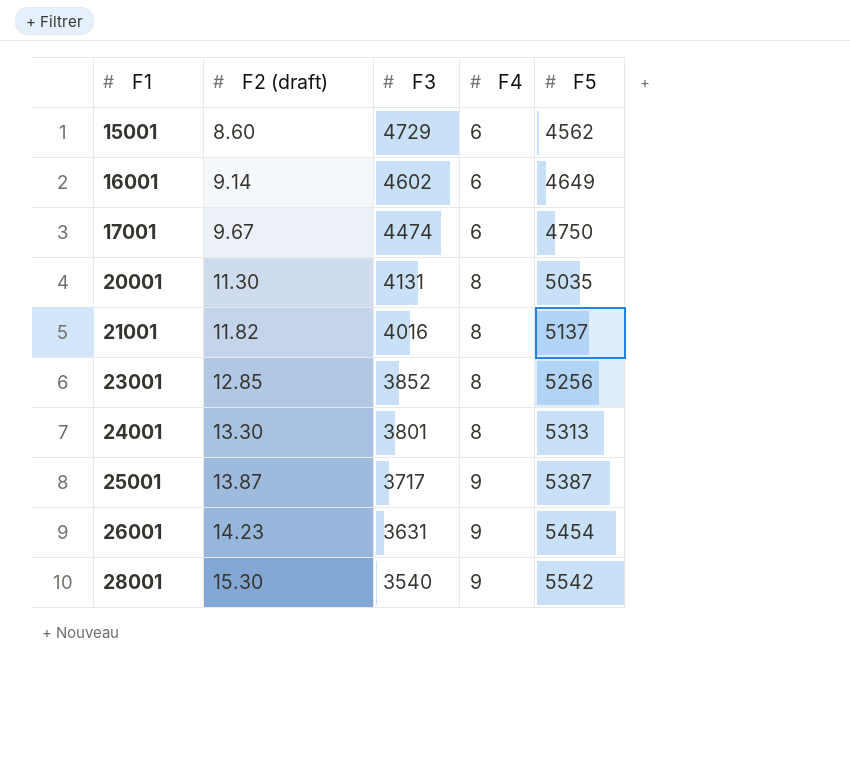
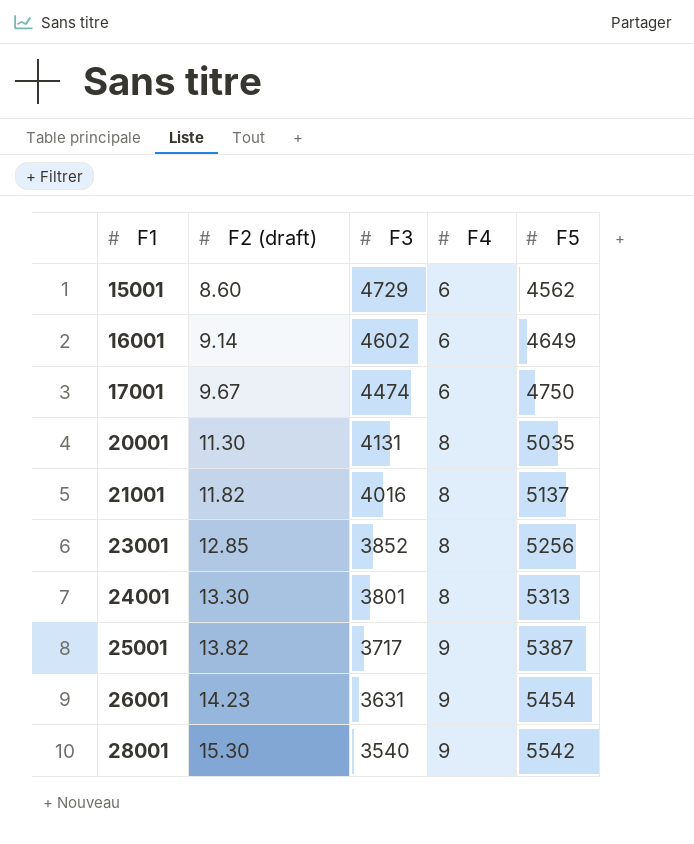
25001 | F2 (draft): 13.87 -> 13.82

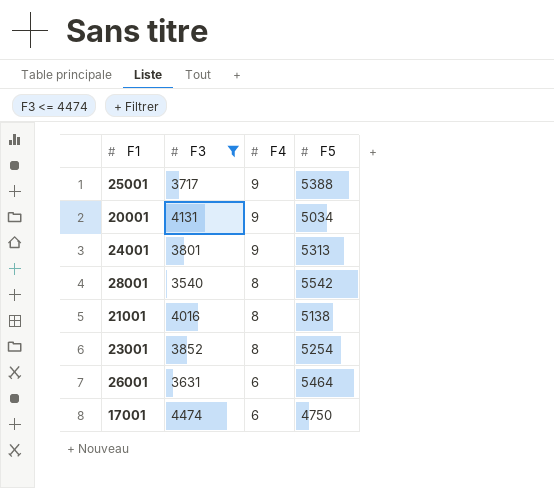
filter: none -> F3 <= 4474
row order: F1 ascending -> F4 descending
column F2 (draft) | position: 2 -> none
25001 | F5: 5387 -> 5388
20001 | F4: 8 -> 9
20001 | F5: 5035 -> 5034
24001 | F4: 8 -> 9
28001 | F4: 9 -> 8
21001 | F5: 5137 -> 5138
23001 | F5: 5256 -> 5254
26001 | F4: 9 -> 6
26001 | F5: 5454 -> 5464

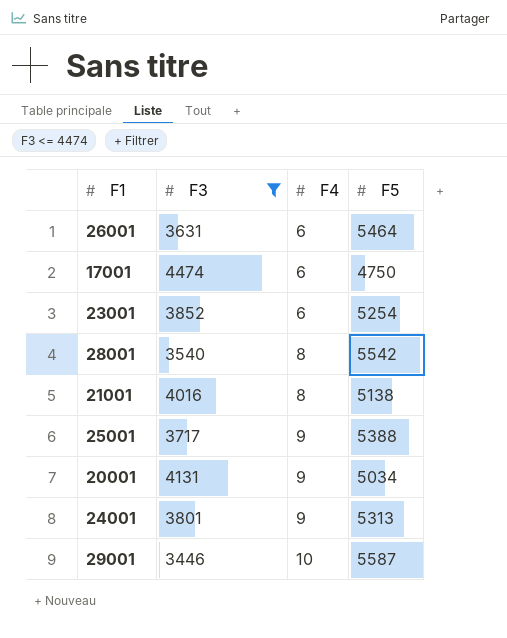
row order: F4 descending -> F4 ascending
23001 | F4: 8 -> 6
row 29001: none -> 3446 | 10 | 5587

